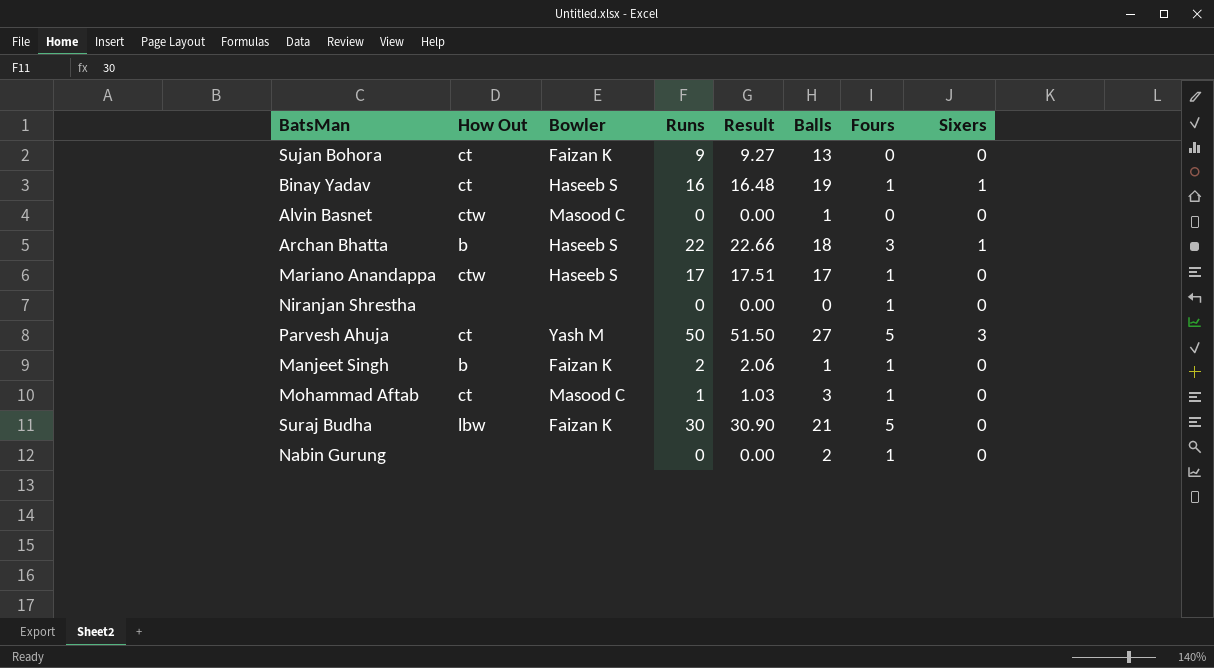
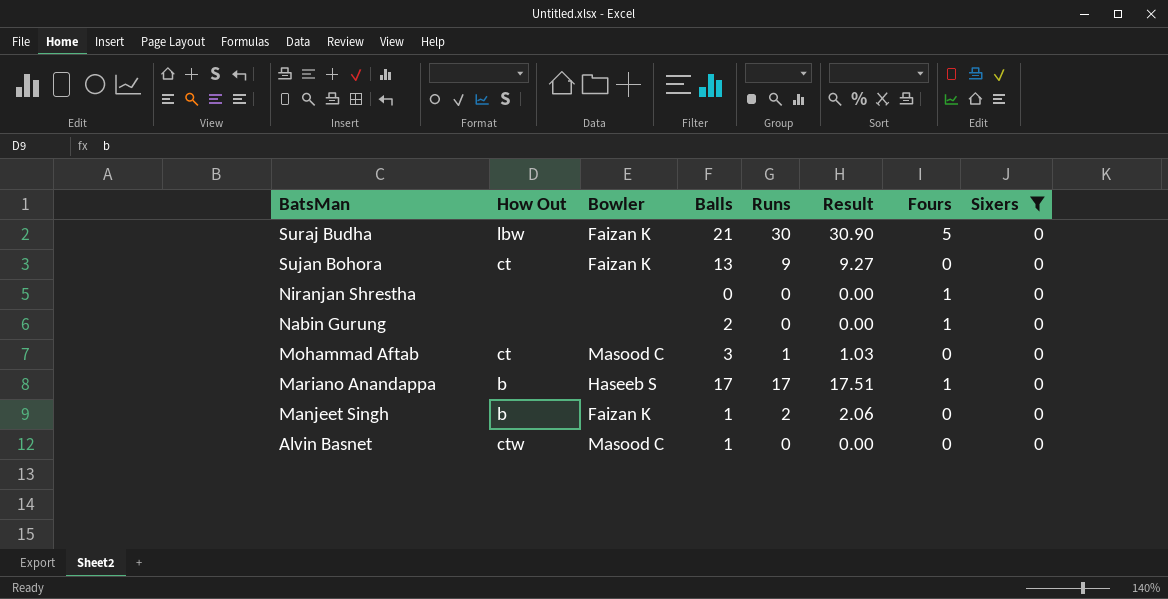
filter: none -> Sixers = 0
row order: none -> BatsMan descending
column Balls | position: 6 -> 4
Mohammad Aftab | Fours: 1 -> 0
Mariano Anandappa | How Out: ctw -> b
Manjeet Singh | Fours: 1 -> 0

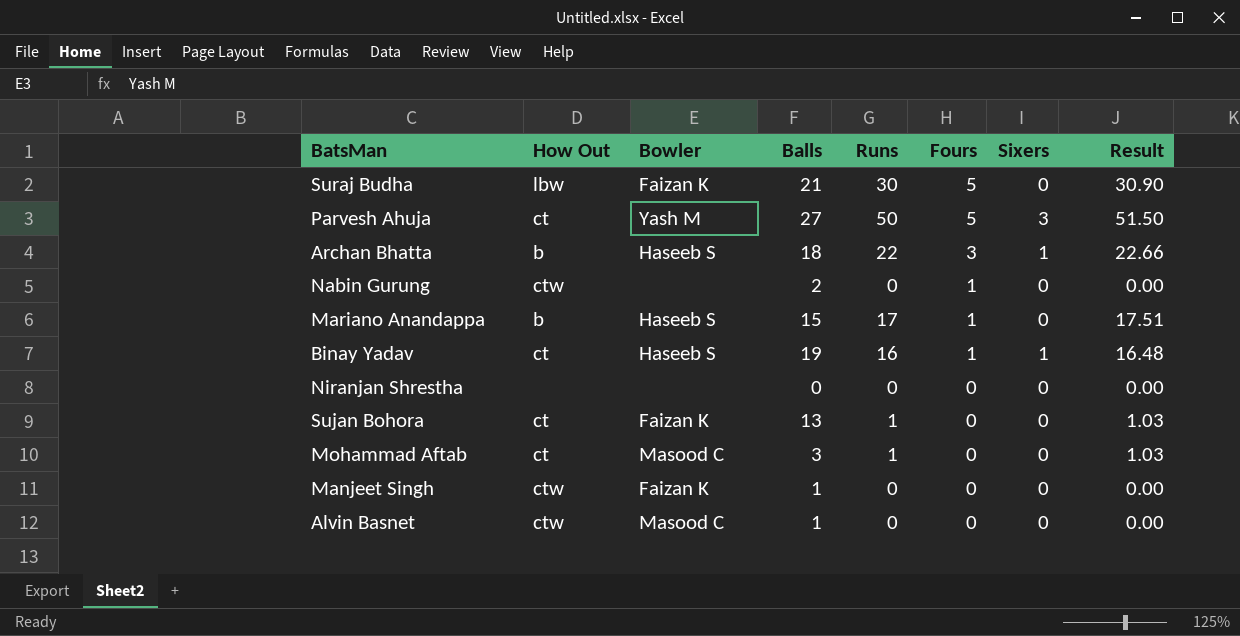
filter: Sixers = 0 -> none
row order: BatsMan descending -> Fours descending
column Result | position: 6 -> 8
Nabin Gurung | How Out: none -> ctw
Mariano Anandappa | Balls: 17 -> 15
Niranjan Shrestha | Fours: 1 -> 0
Sujan Bohora | Runs: 9 -> 1
Sujan Bohora | Result: 9.27 -> 1.03
Manjeet Singh | How Out: b -> ctw
Manjeet Singh | Runs: 2 -> 0
Manjeet Singh | Result: 2.06 -> 0.00

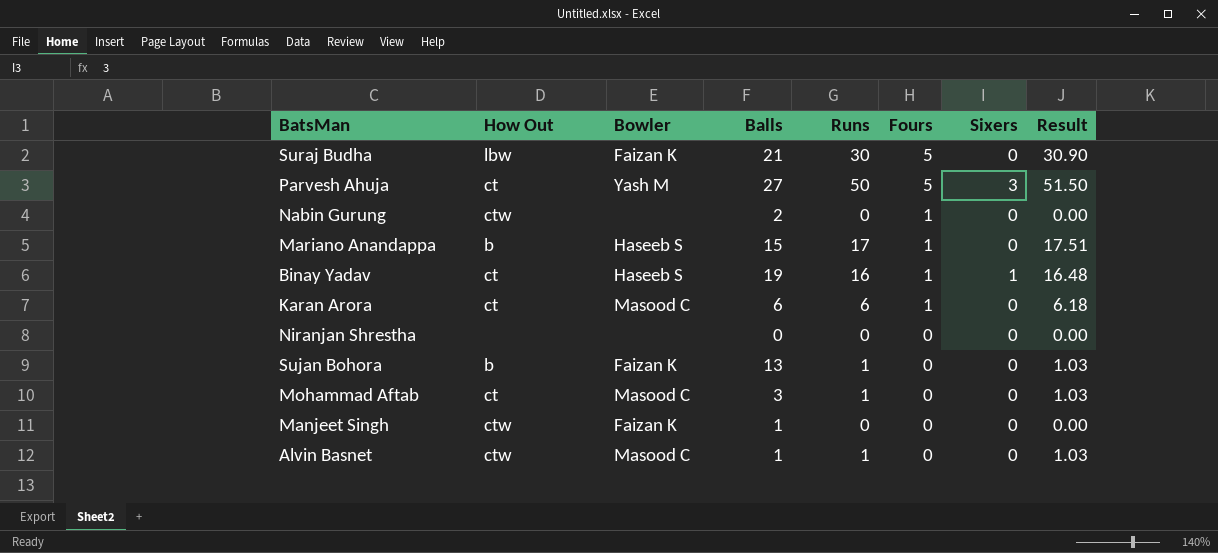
row Archan Bhatta: b | Haseeb S | 18 | 22 | 3 | 1 | 22.66 -> none
row Karan Arora: none -> ct | Masood C | 6 | 6 | 1 | 0 | 6.18
Sujan Bohora | How Out: ct -> b
Alvin Basnet | Runs: 0 -> 1
Alvin Basnet | Result: 0.00 -> 1.03

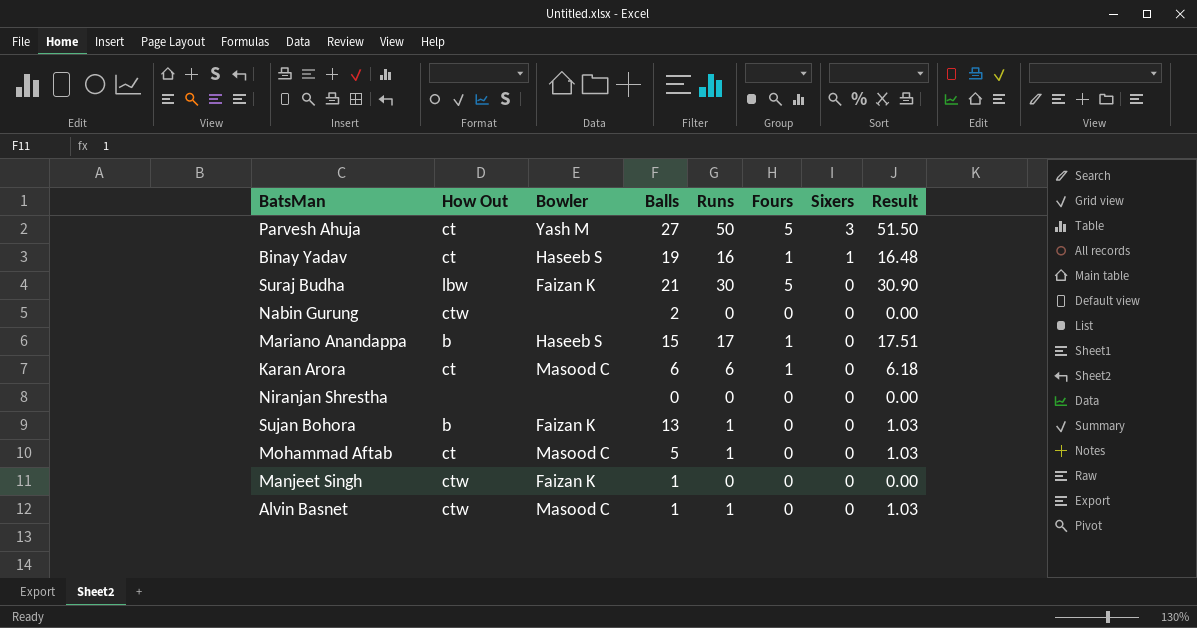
row order: Fours descending -> Sixers descending
Nabin Gurung | Fours: 1 -> 0
Mohammad Aftab | Balls: 3 -> 5

